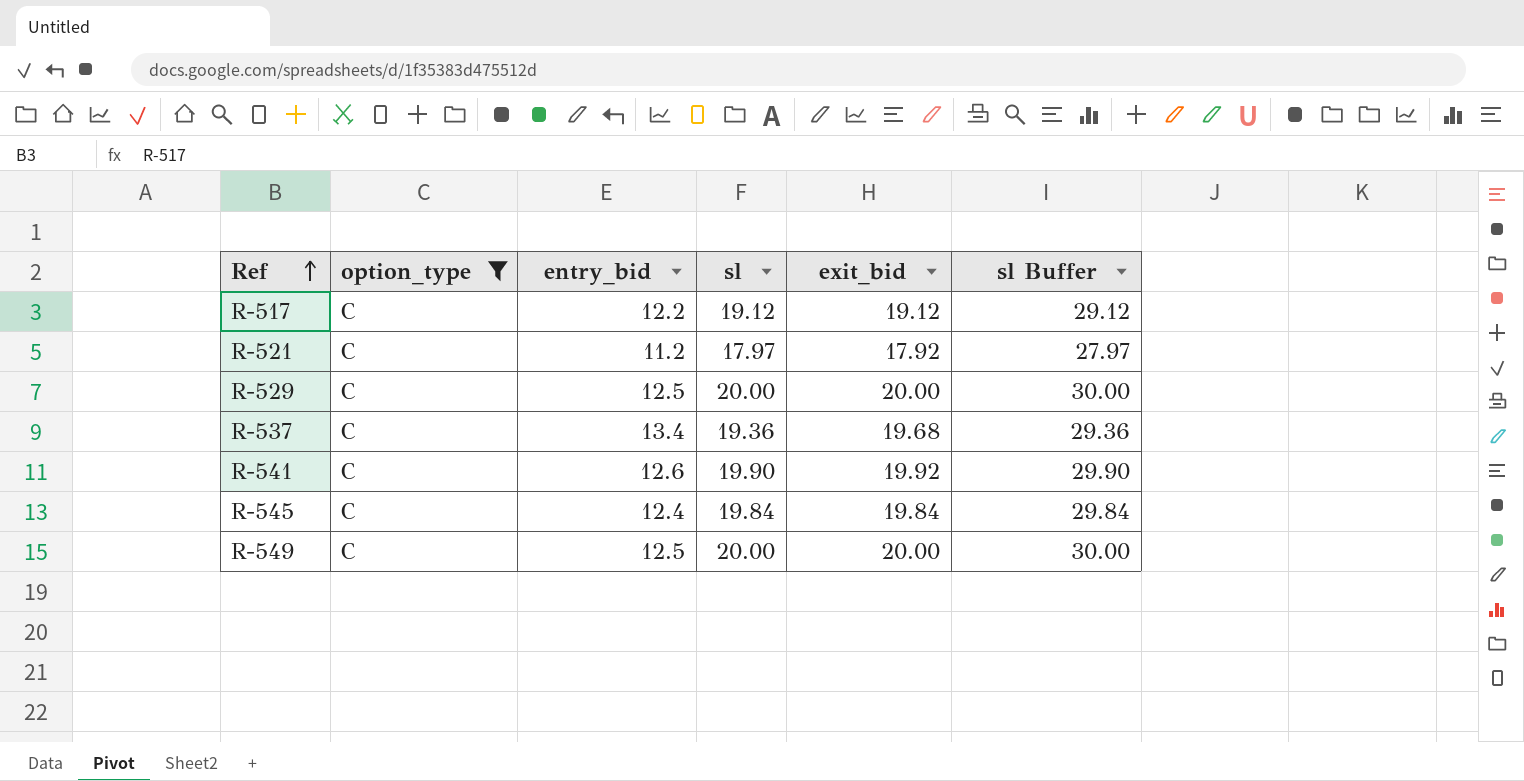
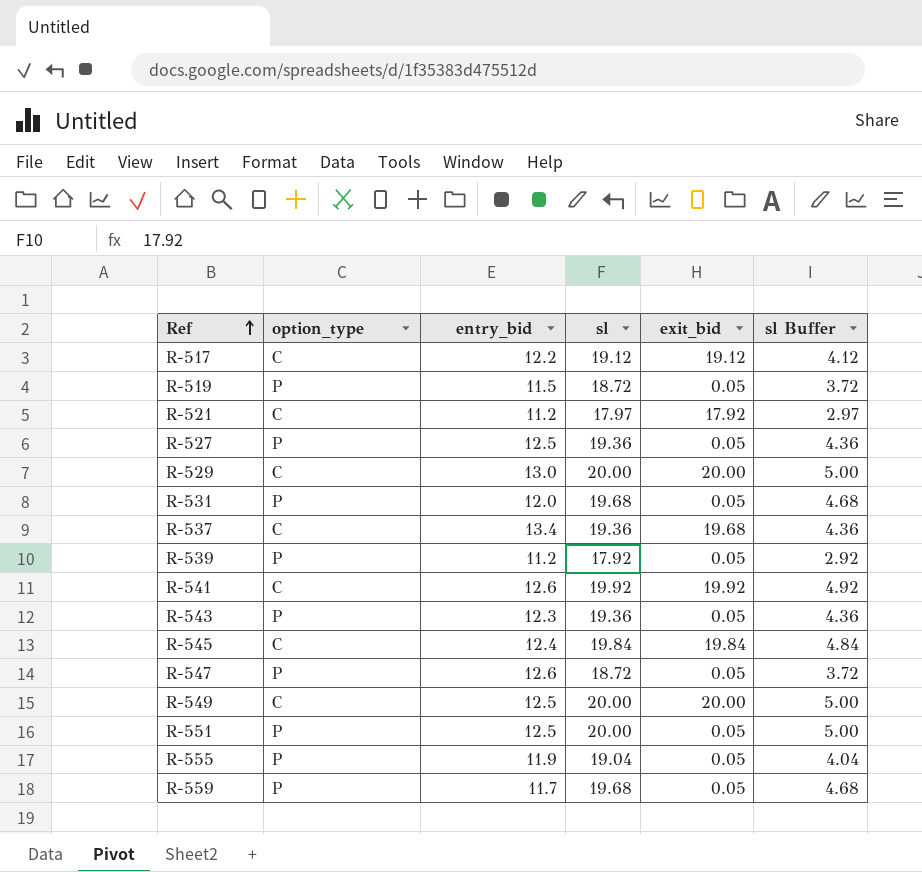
filter: option_type = C -> none
column sl Buffer | formula: [sl] + 10 -> [sl] - 15
R-529 | entry_bid: 12.5 -> 13.0
R-541 | sl: 19.90 -> 19.92

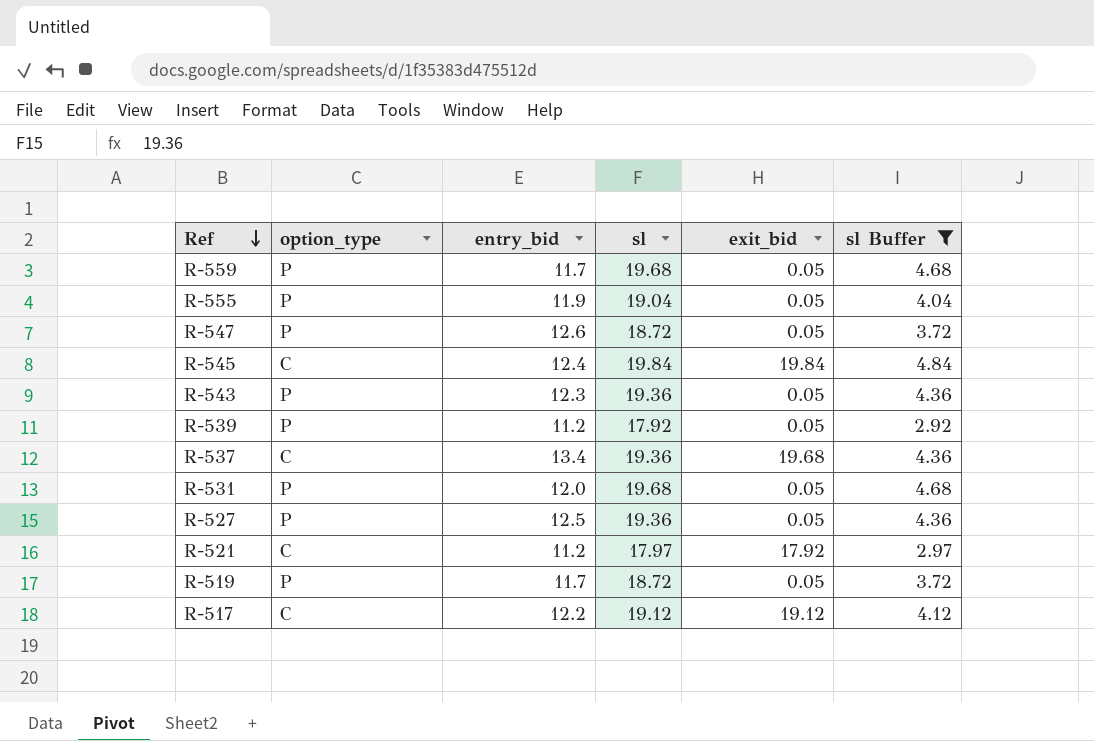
filter: none -> sl Buffer <= 4.84
row order: Ref ascending -> Ref descending
R-519 | entry_bid: 11.5 -> 11.7

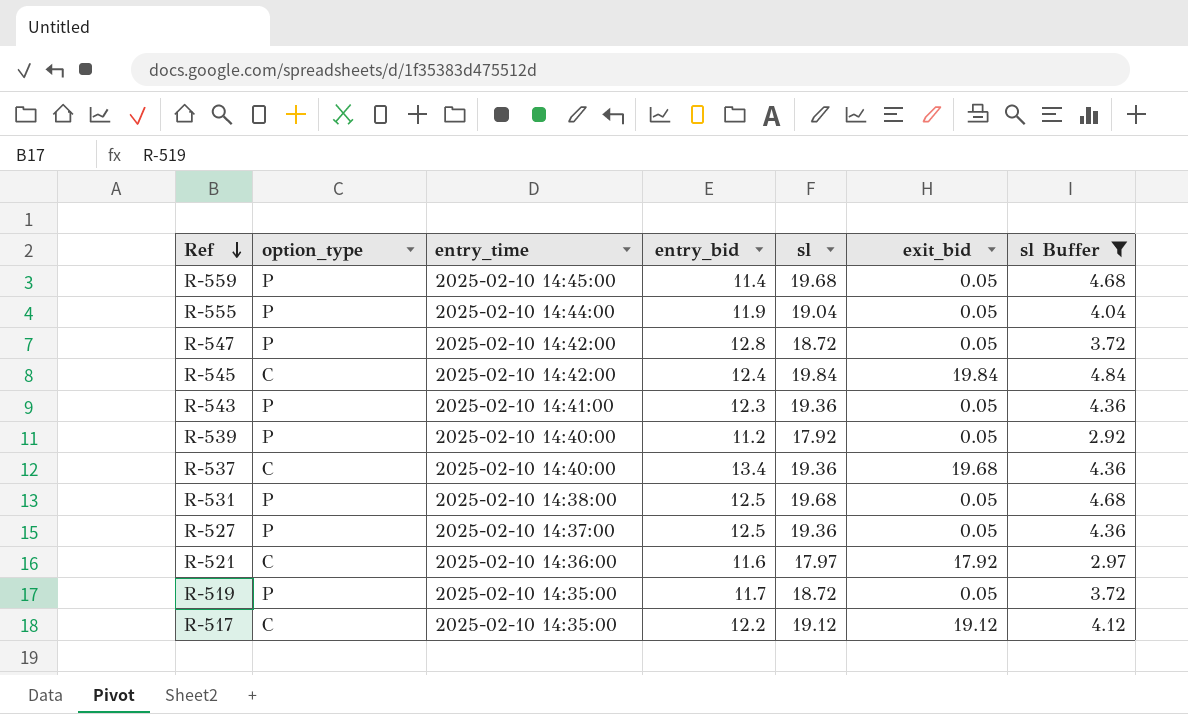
column entry_time | position: none -> 3
R-559 | entry_bid: 11.7 -> 11.4
R-547 | entry_bid: 12.6 -> 12.8
R-531 | entry_bid: 12.0 -> 12.5
R-521 | entry_bid: 11.2 -> 11.6

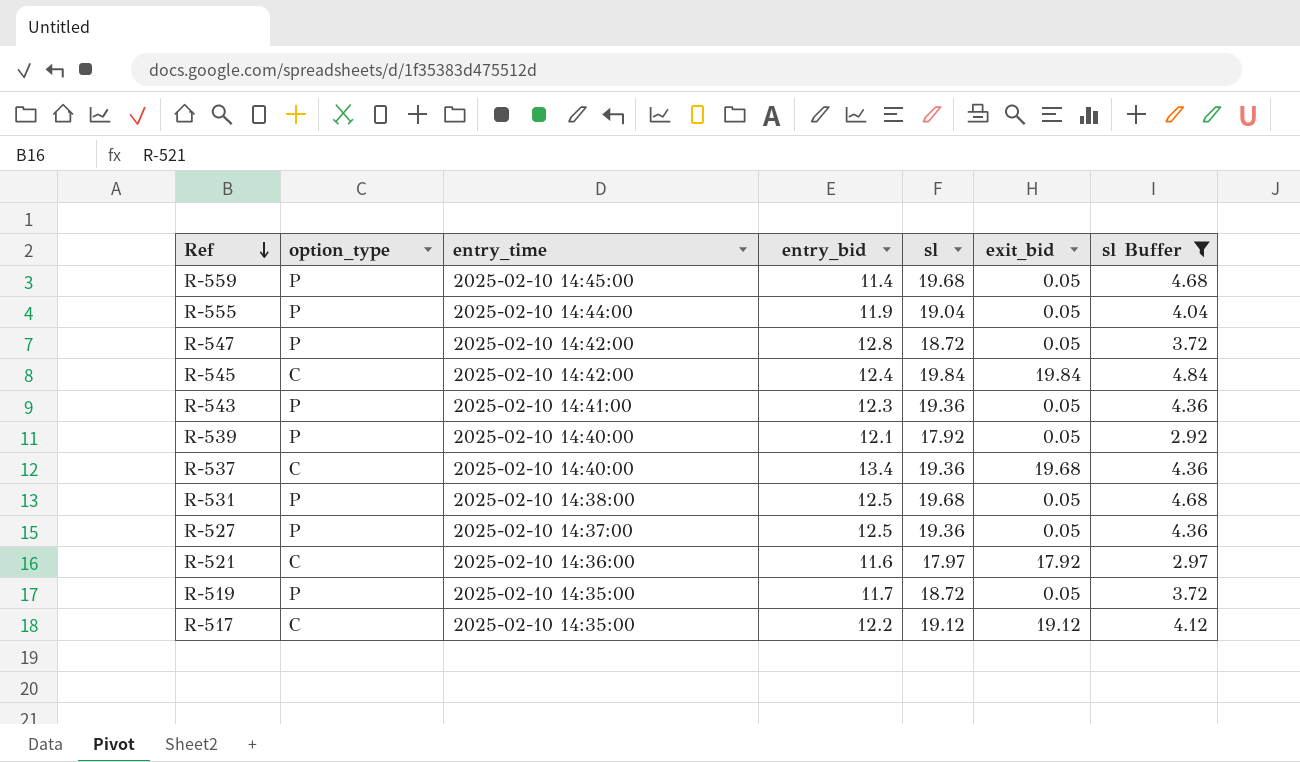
R-539 | entry_bid: 11.2 -> 12.1

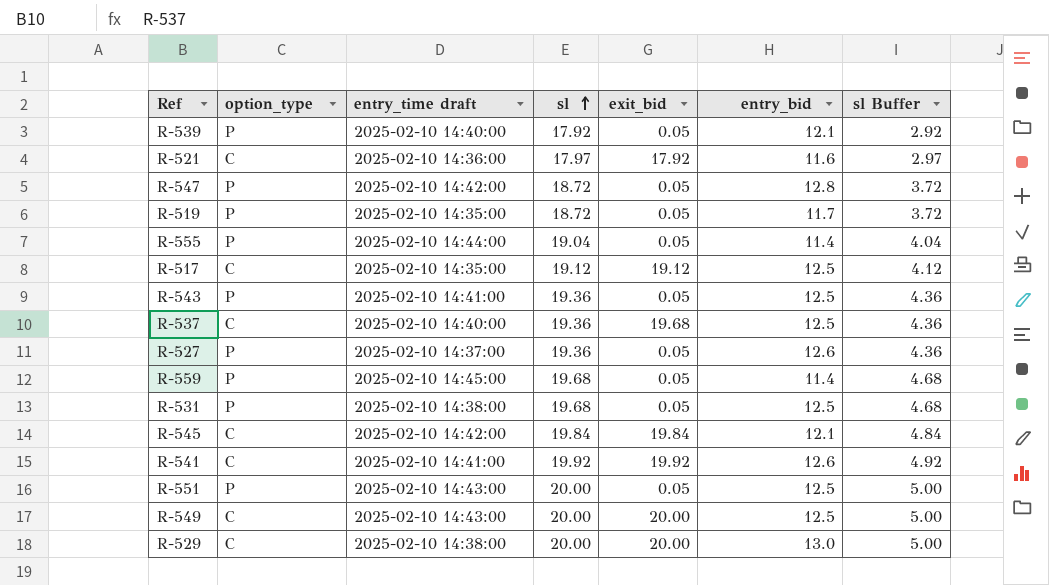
filter: sl Buffer <= 4.84 -> none
row order: Ref descending -> sl ascending
column name: entry_time -> entry_time draft
column entry_bid | position: 4 -> 6
R-555 | entry_bid: 11.9 -> 11.4
R-517 | entry_bid: 12.2 -> 12.5
R-543 | entry_bid: 12.3 -> 12.5
R-537 | entry_bid: 13.4 -> 12.5
R-527 | entry_bid: 12.5 -> 12.6
R-545 | entry_bid: 12.4 -> 12.1

